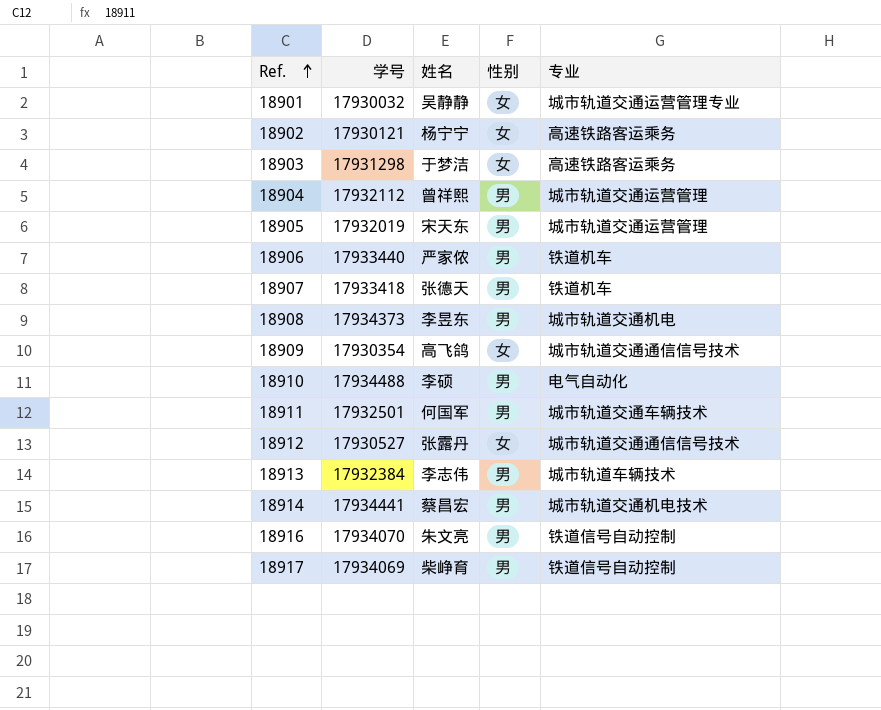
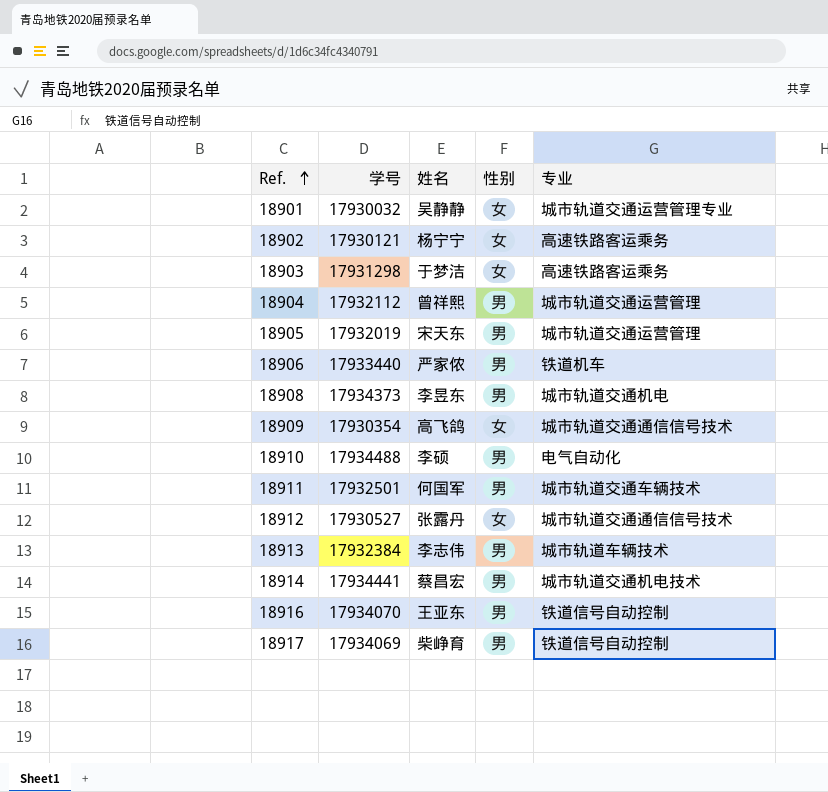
row 18907: 17933418 | 张德天 | 男 | 铁道机车 -> none
18916 | 姓名: 朱文亮 -> 王亚东

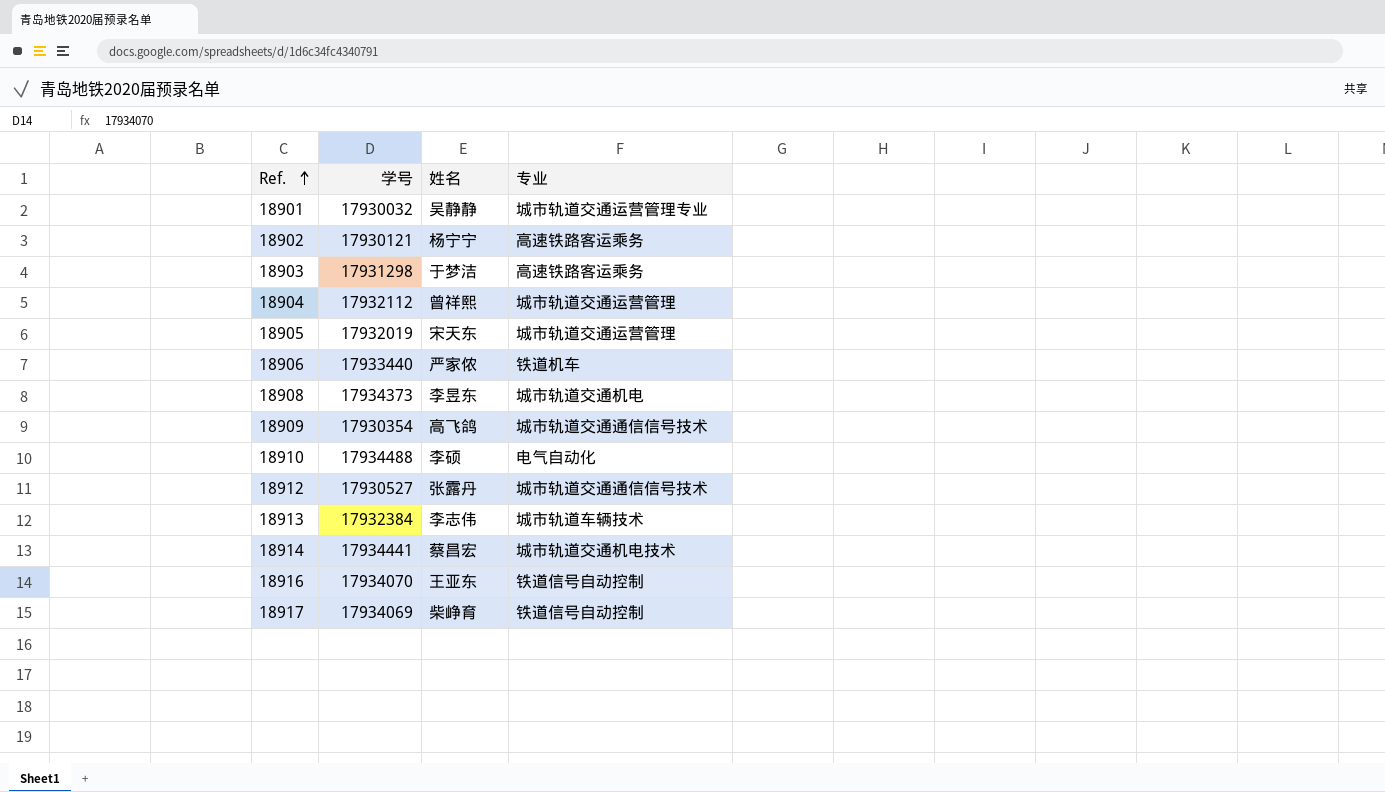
column 性别 | position: 4 -> none
row 18911: 17932501 | 何国军 | 男 | 城市轨道交通车辆技术 -> none

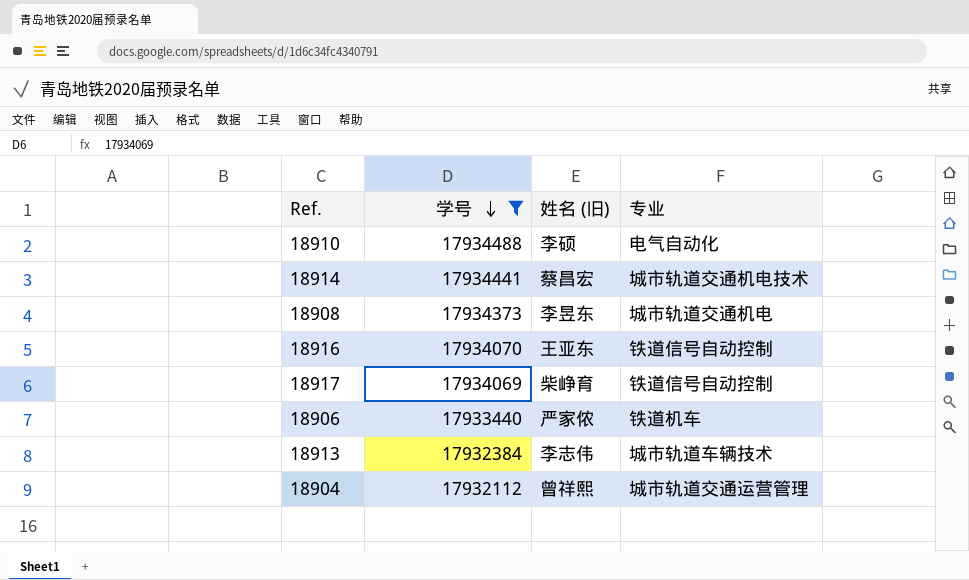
filter: none -> 学号 >= 17932112
row order: Ref. ascending -> 学号 descending
column name: 姓名 -> 姓名 (旧)

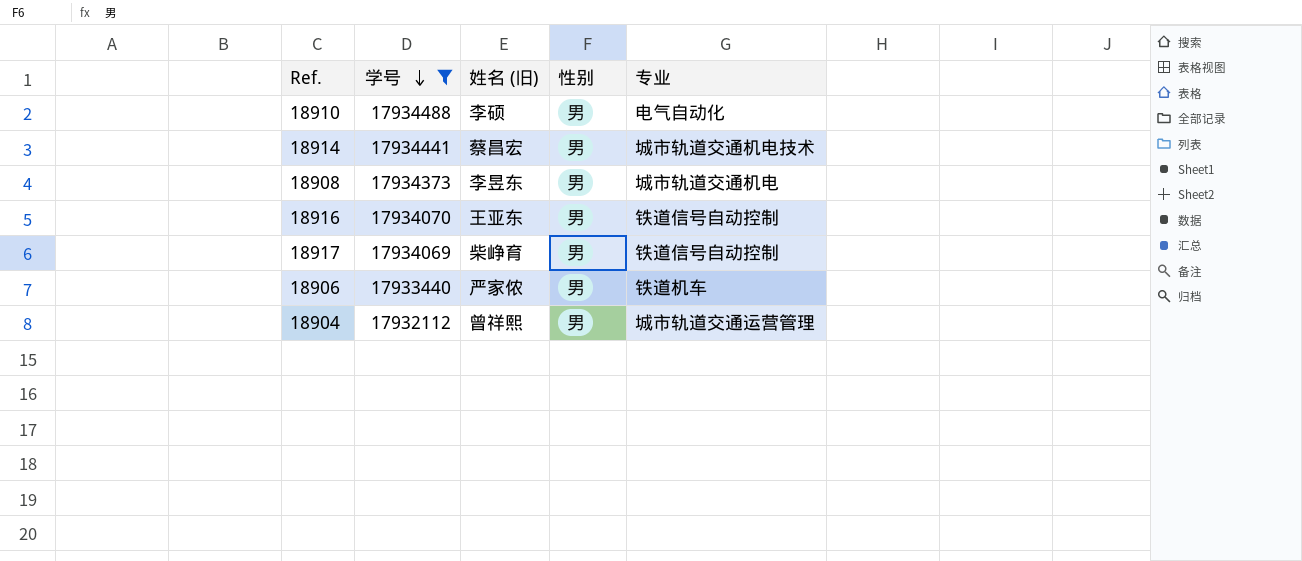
column 性别 | position: none -> 4
row 18913: 17932384 | 李志伟 | 城市轨道车辆技术 -> none

